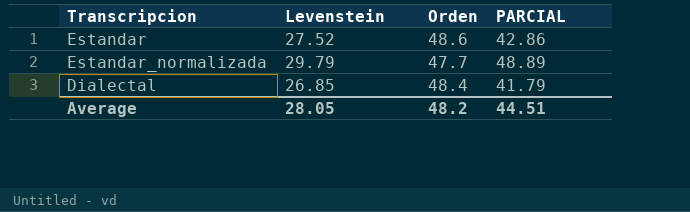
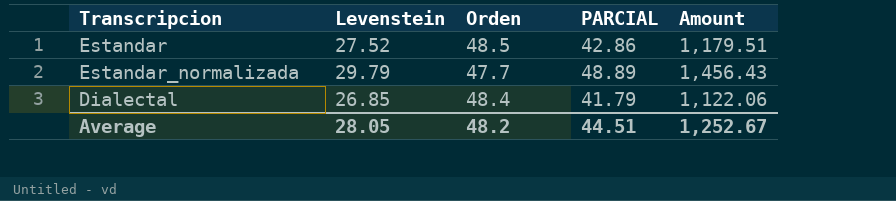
column Amount | formula: none -> [Levenstein] * [PARCIAL]
Estandar | Orden: 48.6 -> 48.5

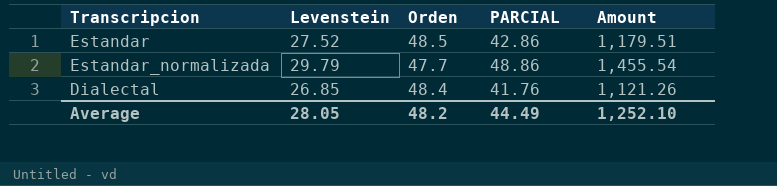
Estandar_normalizada | PARCIAL: 48.89 -> 48.86
Estandar_normalizada | Amount: 1,456.43 -> 1,455.54
Dialectal | PARCIAL: 41.79 -> 41.76
Dialectal | Amount: 1,122.06 -> 1,121.26
Average | PARCIAL: 44.51 -> 44.49
Average | Amount: 1,252.67 -> 1,252.10

